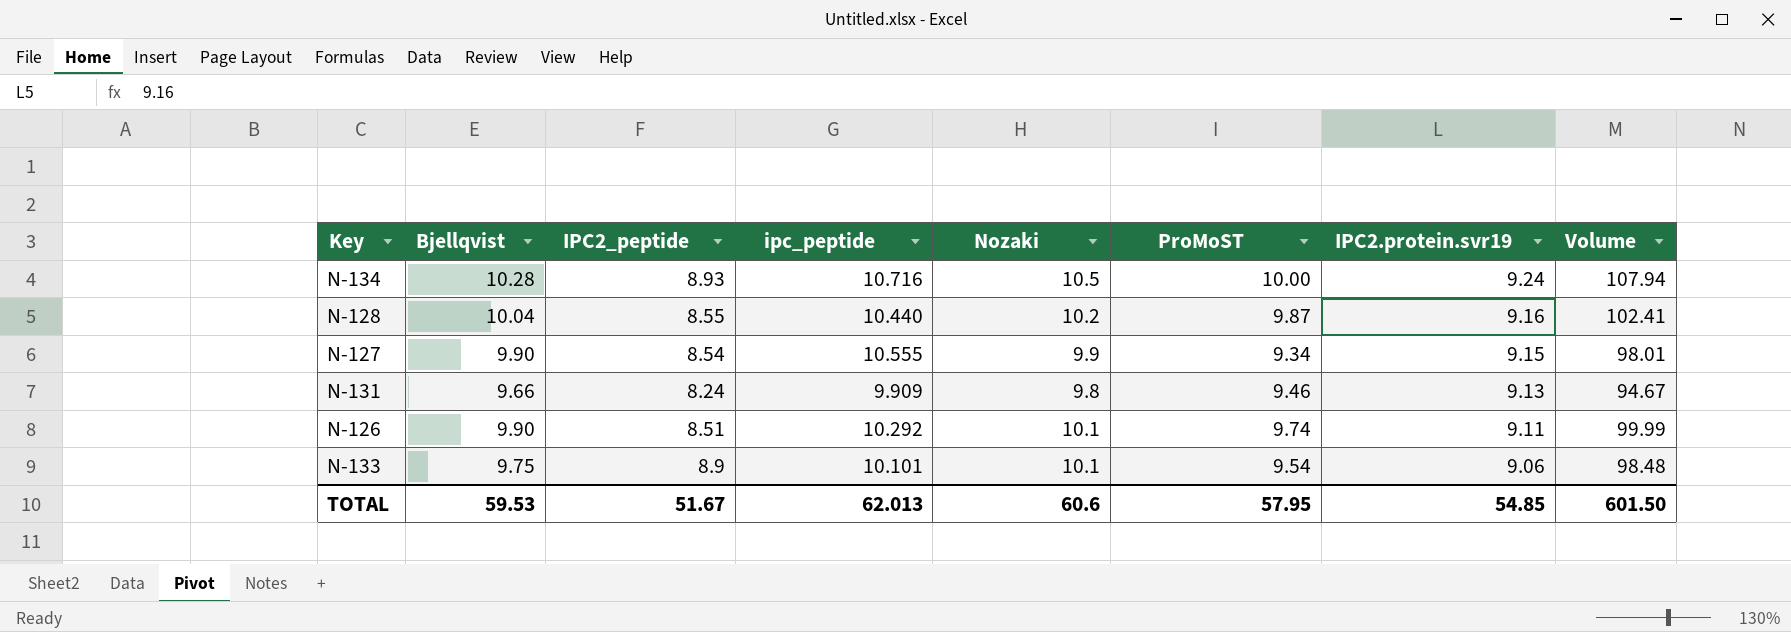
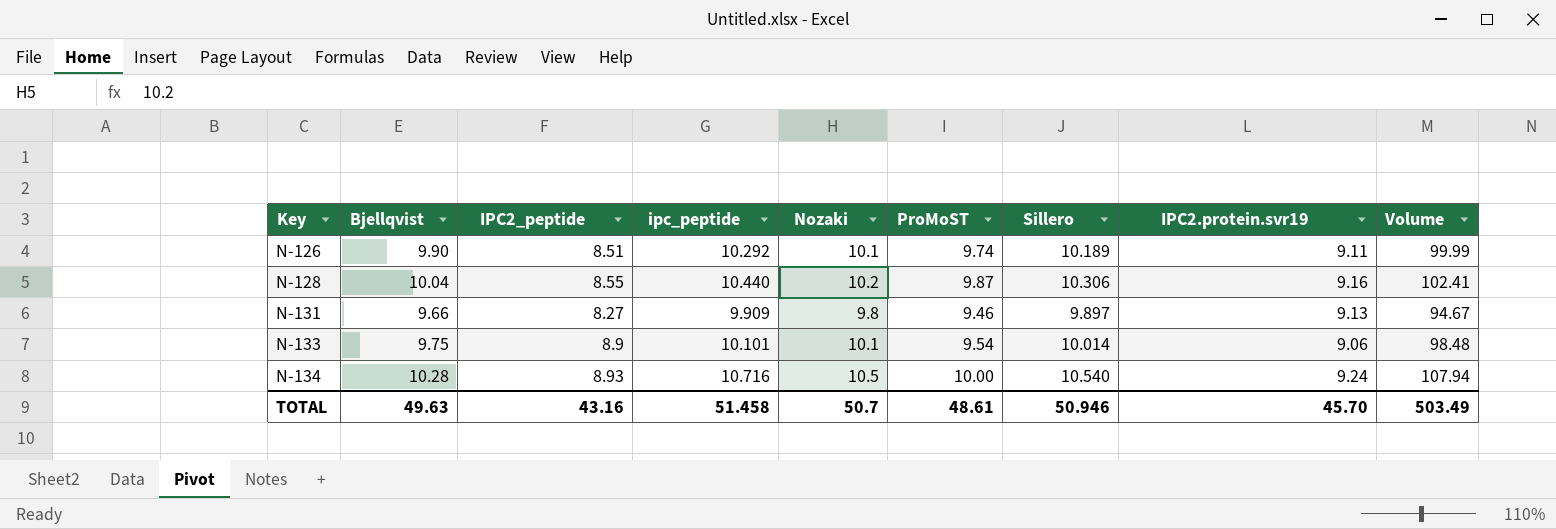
row order: IPC2.protein.svr19 descending -> Key ascending
column Sillero | position: none -> 7
row N-127: 9.90 | 8.54 | 10.555 | 9.9 | 9.34 | 9.15 | 98.01 -> none
N-131 | IPC2_peptide: 8.24 -> 8.27
TOTAL | Bjellqvist: 59.53 -> 49.63
TOTAL | IPC2_peptide: 51.67 -> 43.16
TOTAL | ipc_peptide: 62.013 -> 51.458
TOTAL | Nozaki: 60.6 -> 50.7
TOTAL | ProMoST: 57.95 -> 48.61
TOTAL | IPC2.protein.svr19: 54.85 -> 45.70
TOTAL | Volume: 601.50 -> 503.49

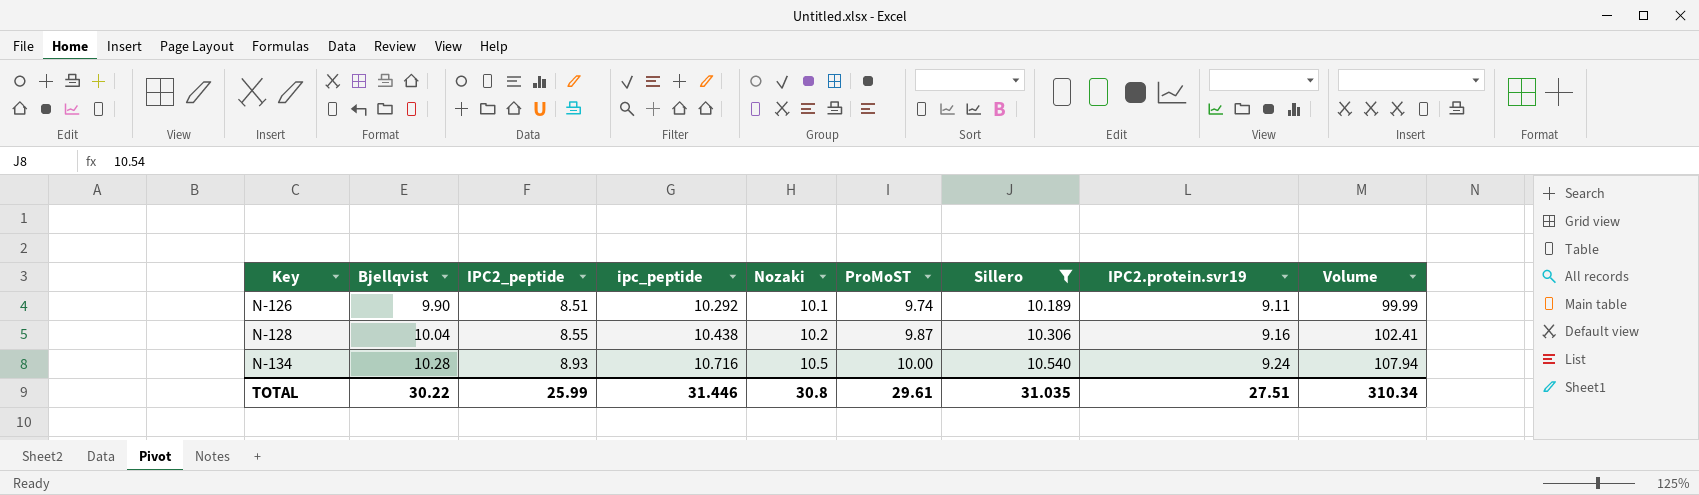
filter: none -> Sillero >= 10.189
N-128 | ipc_peptide: 10.440 -> 10.438
TOTAL | Bjellqvist: 49.63 -> 30.22
TOTAL | IPC2_peptide: 43.16 -> 25.99
TOTAL | ipc_peptide: 51.458 -> 31.446
TOTAL | Nozaki: 50.7 -> 30.8
TOTAL | ProMoST: 48.61 -> 29.61
TOTAL | Sillero: 50.946 -> 31.035
TOTAL | IPC2.protein.svr19: 45.70 -> 27.51
TOTAL | Volume: 503.49 -> 310.34

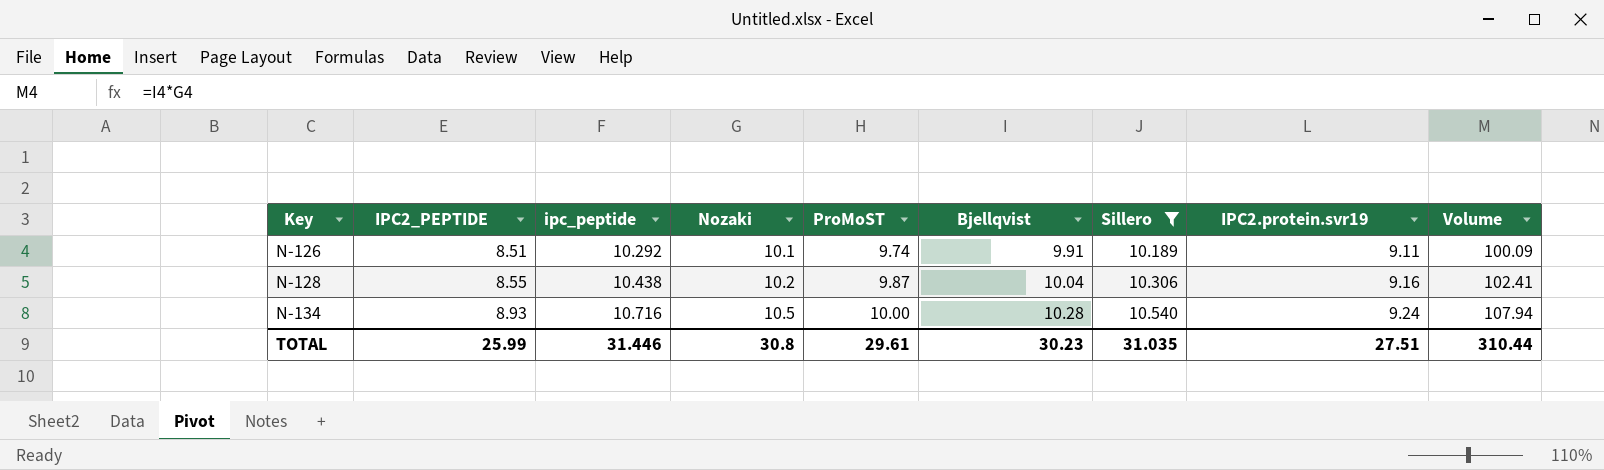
column name: IPC2_peptide -> IPC2_PEPTIDE
column Bjellqvist | position: 2 -> 6
N-126 | Bjellqvist: 9.90 -> 9.91
N-126 | Volume: 99.99 -> 100.09
TOTAL | Bjellqvist: 30.22 -> 30.23
TOTAL | Volume: 310.34 -> 310.44

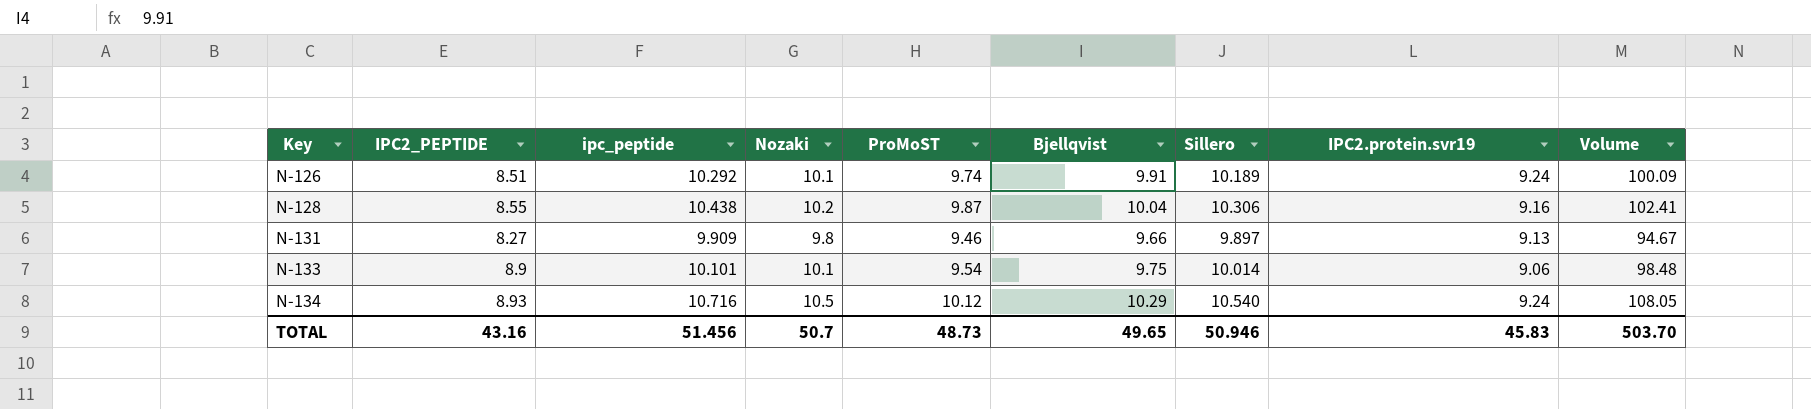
filter: Sillero >= 10.189 -> none
N-126 | IPC2.protein.svr19: 9.11 -> 9.24
N-134 | ProMoST: 10.00 -> 10.12
N-134 | Bjellqvist: 10.28 -> 10.29
N-134 | Volume: 107.94 -> 108.05
TOTAL | IPC2_PEPTIDE: 25.99 -> 43.16
TOTAL | ipc_peptide: 31.446 -> 51.456
TOTAL | Nozaki: 30.8 -> 50.7
TOTAL | ProMoST: 29.61 -> 48.73
TOTAL | Bjellqvist: 30.23 -> 49.65
TOTAL | Sillero: 31.035 -> 50.946
TOTAL | IPC2.protein.svr19: 27.51 -> 45.83
TOTAL | Volume: 310.44 -> 503.70

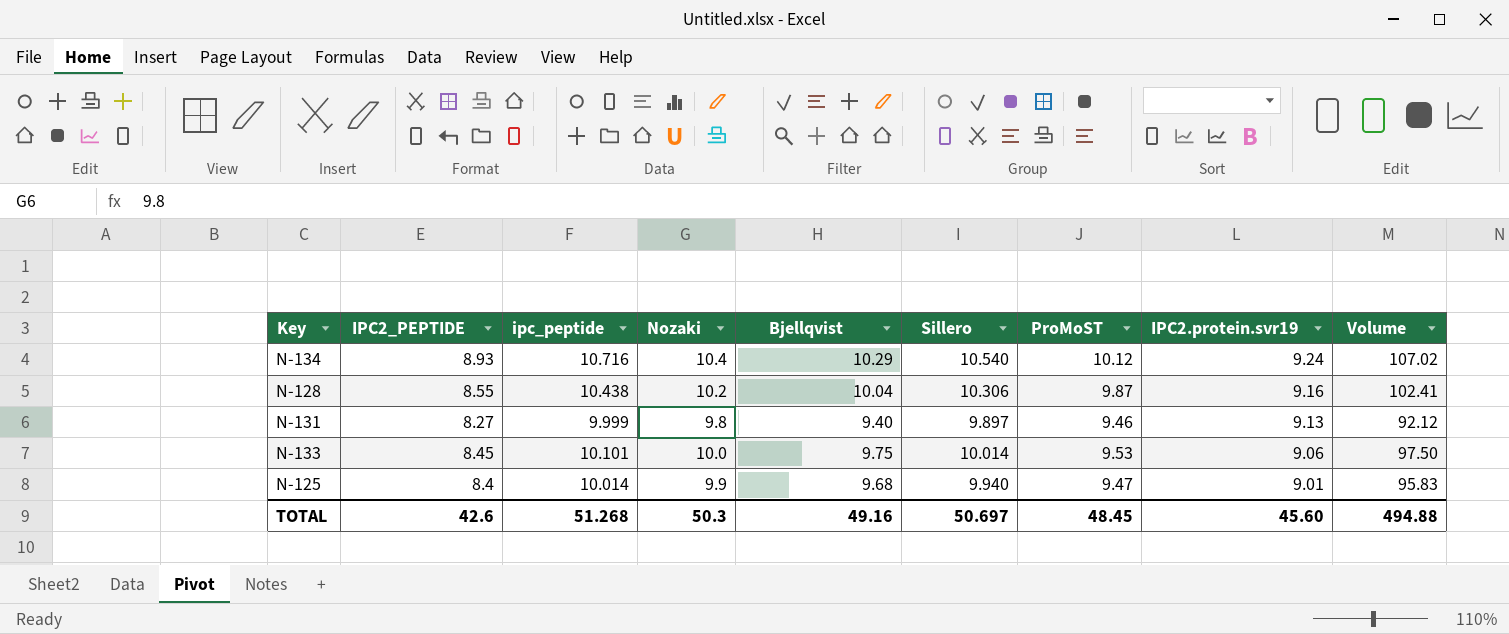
row order: Key ascending -> IPC2.protein.svr19 descending
column ProMoST | position: 5 -> 7
row N-126: 8.51 | 10.292 | 10.1 | 9.74 | 9.91 | 10.189 | 9.24 | 100.09 -> none
N-134 | Nozaki: 10.5 -> 10.4
N-134 | Volume: 108.05 -> 107.02
N-131 | ipc_peptide: 9.909 -> 9.999
N-131 | Bjellqvist: 9.66 -> 9.40
N-131 | Volume: 94.67 -> 92.12
N-133 | IPC2_PEPTIDE: 8.9 -> 8.45
N-133 | Nozaki: 10.1 -> 10.0
N-133 | ProMoST: 9.54 -> 9.53
N-133 | Volume: 98.48 -> 97.50
row N-125: none -> 8.4 | 10.014 | 9.9 | 9.68 | 9.940 | 9.47 | 9.01 | 95.83
TOTAL | IPC2_PEPTIDE: 43.16 -> 42.6
TOTAL | ipc_peptide: 51.456 -> 51.268
TOTAL | Nozaki: 50.7 -> 50.3
TOTAL | Bjellqvist: 49.65 -> 49.16
TOTAL | Sillero: 50.946 -> 50.697
TOTAL | ProMoST: 48.73 -> 48.45
TOTAL | IPC2.protein.svr19: 45.83 -> 45.60
TOTAL | Volume: 503.70 -> 494.88

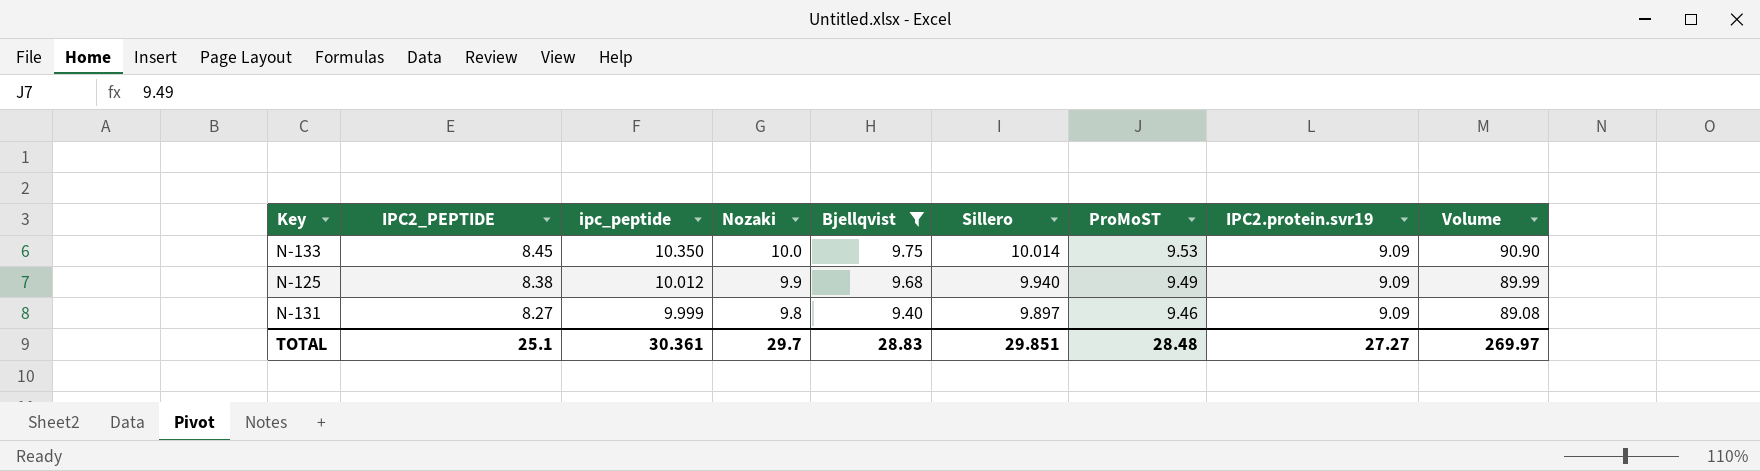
filter: none -> Bjellqvist <= 9.75
row order: IPC2.protein.svr19 descending -> IPC2_PEPTIDE descending
column Volume | formula: [Nozaki] * [Bjellqvist] -> [Nozaki] * [IPC2.protein.svr19]
N-133 | ipc_peptide: 10.101 -> 10.350
N-133 | IPC2.protein.svr19: 9.06 -> 9.09
N-125 | IPC2_PEPTIDE: 8.4 -> 8.38
N-125 | ipc_peptide: 10.014 -> 10.012
N-125 | ProMoST: 9.47 -> 9.49
N-125 | IPC2.protein.svr19: 9.01 -> 9.09
N-131 | IPC2.protein.svr19: 9.13 -> 9.09
TOTAL | IPC2_PEPTIDE: 42.6 -> 25.1
TOTAL | ipc_peptide: 51.268 -> 30.361
TOTAL | Nozaki: 50.3 -> 29.7
TOTAL | Bjellqvist: 49.16 -> 28.83
TOTAL | Sillero: 50.697 -> 29.851
TOTAL | ProMoST: 48.45 -> 28.48
TOTAL | IPC2.protein.svr19: 45.60 -> 27.27
TOTAL | Volume: 494.88 -> 269.97

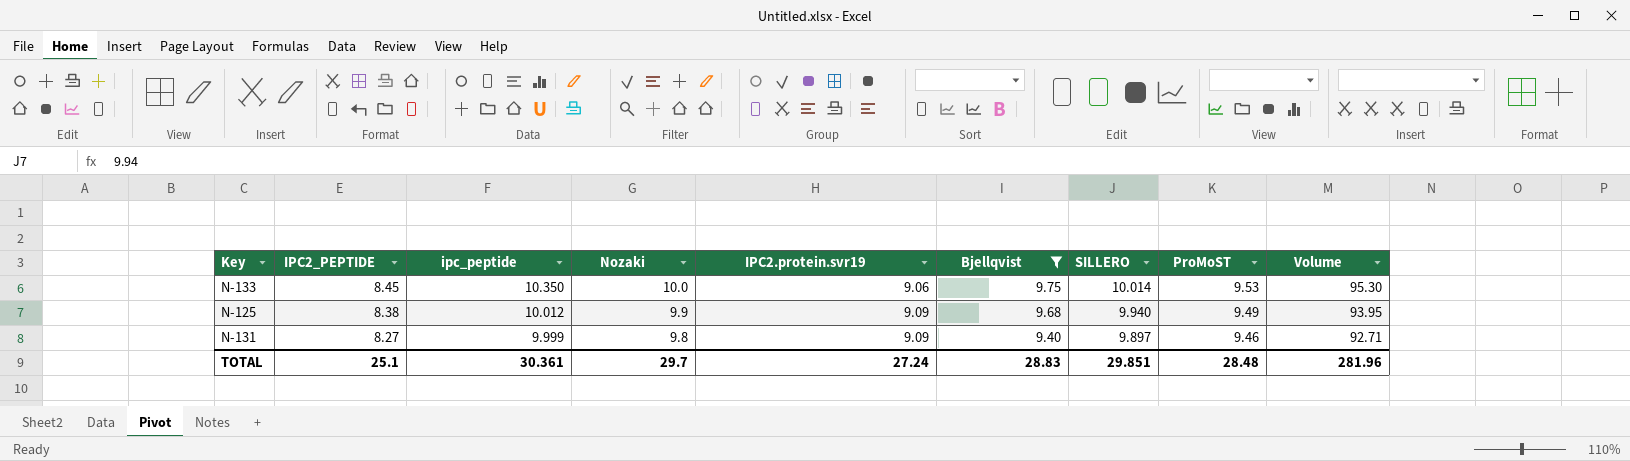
column IPC2.protein.svr19 | position: 8 -> 5
column name: Sillero -> SILLERO
column Volume | formula: [Nozaki] * [IPC2.protein.svr19] -> [Nozaki] * [ProMoST]
N-133 | IPC2.protein.svr19: 9.09 -> 9.06
TOTAL | IPC2.protein.svr19: 27.27 -> 27.24
TOTAL | Volume: 269.97 -> 281.96

